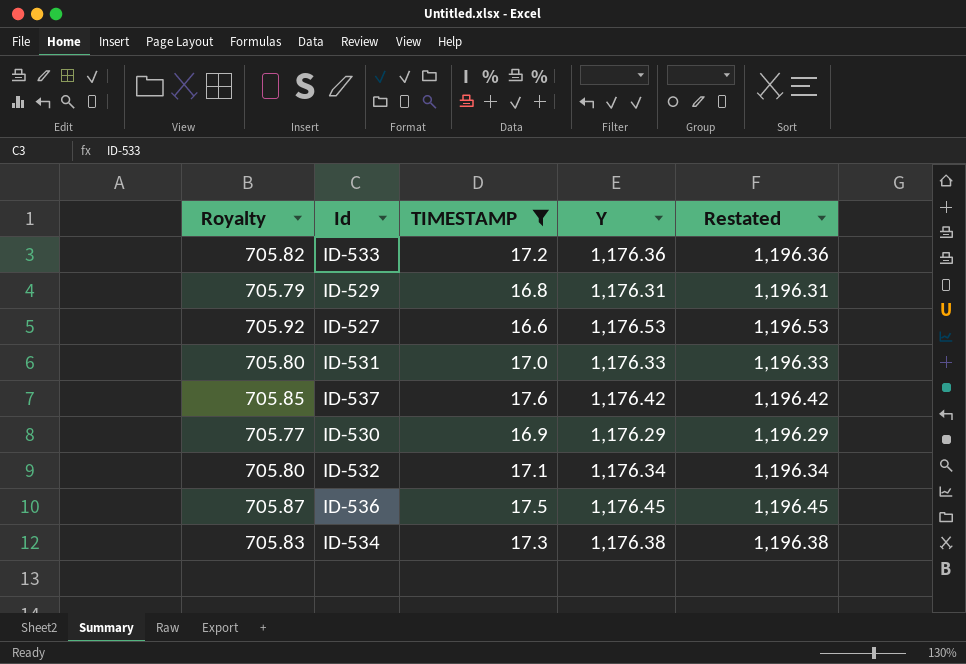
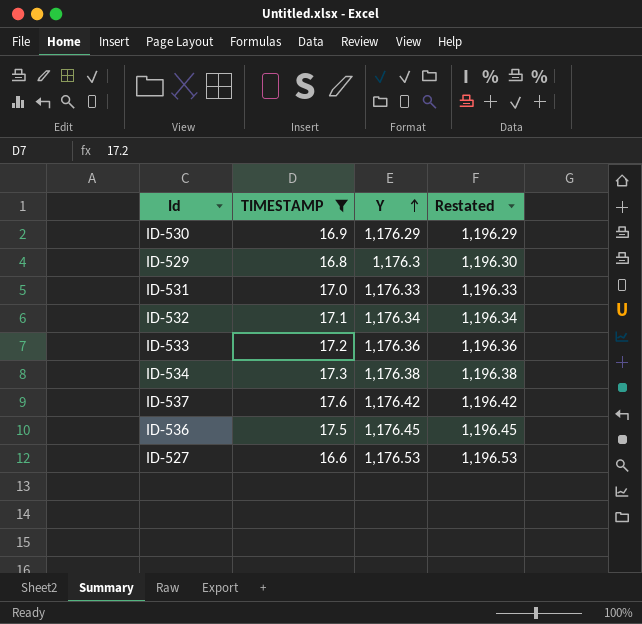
row order: none -> Y ascending
column Royalty | formula: [Y] * 0.6 -> none
ID-529 | Y: 1,176.31 -> 1,176.3
ID-529 | Restated: 1,196.31 -> 1,196.30

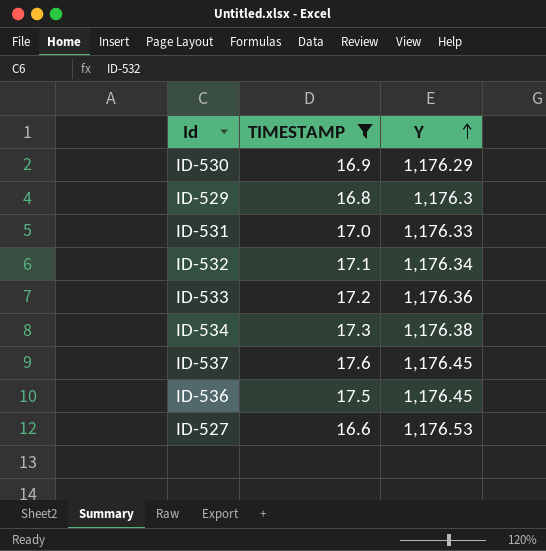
column Restated | formula: [Y] + 20 -> none
ID-537 | Y: 1,176.42 -> 1,176.45

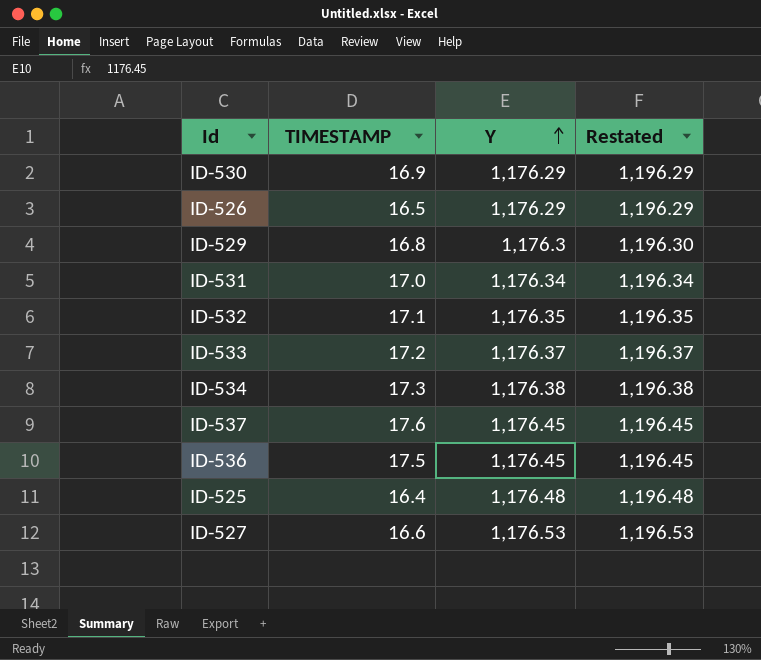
filter: TIMESTAMP >= 16.6 -> none
column Restated | formula: none -> [Y] + 20
ID-531 | Y: 1,176.33 -> 1,176.34
ID-532 | Y: 1,176.34 -> 1,176.35
ID-533 | Y: 1,176.36 -> 1,176.37

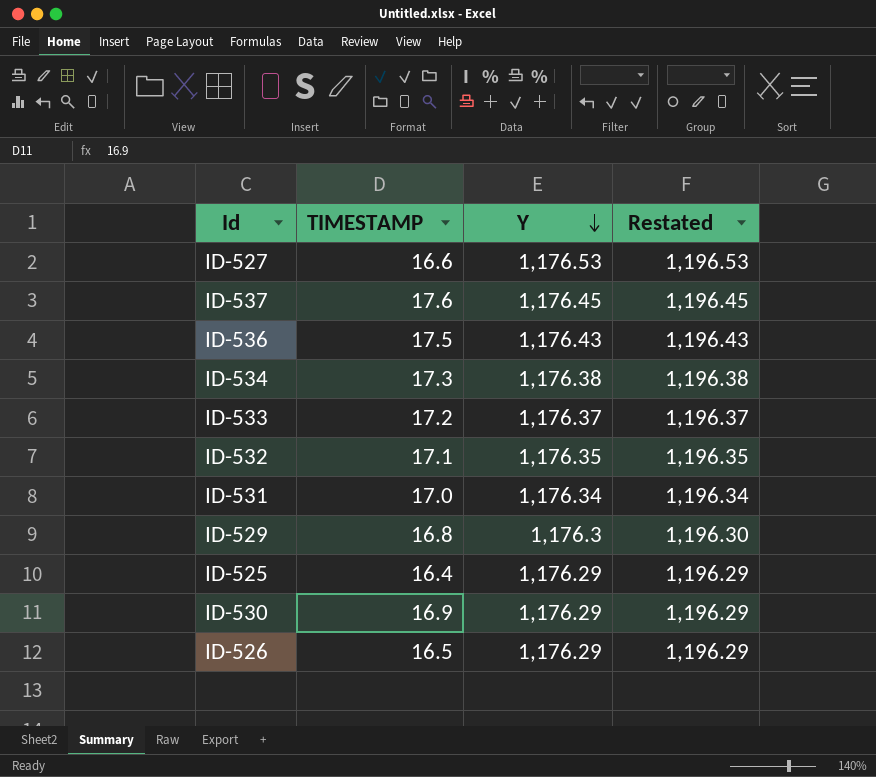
row order: Y ascending -> Y descending
ID-536 | Y: 1,176.45 -> 1,176.43
ID-536 | Restated: 1,196.45 -> 1,196.43
ID-525 | Y: 1,176.48 -> 1,176.29
ID-525 | Restated: 1,196.48 -> 1,196.29

